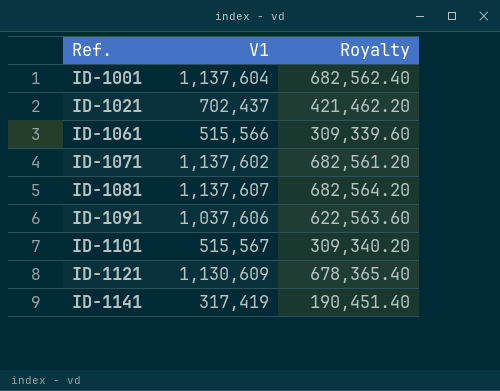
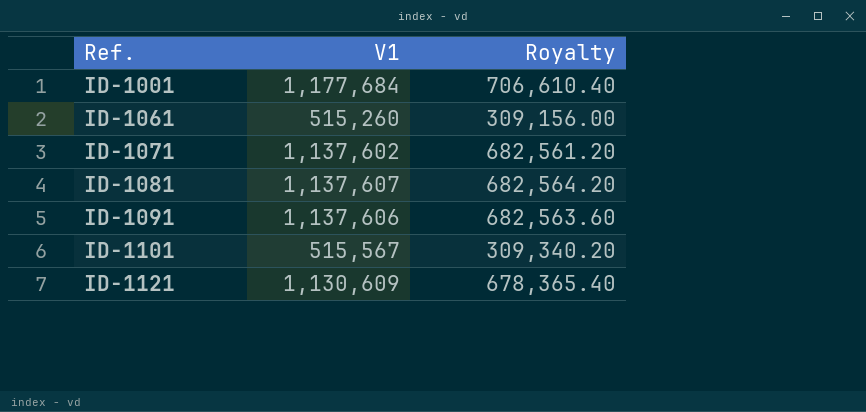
row ID-1021: 702,437 | 421,462.20 -> none
row ID-1141: 317,419 | 190,451.40 -> none
ID-1001 | V1: 1,137,604 -> 1,177,684
ID-1001 | Royalty: 682,562.40 -> 706,610.40
ID-1061 | V1: 515,566 -> 515,260
ID-1061 | Royalty: 309,339.60 -> 309,156.00
ID-1091 | V1: 1,037,606 -> 1,137,606
ID-1091 | Royalty: 622,563.60 -> 682,563.60

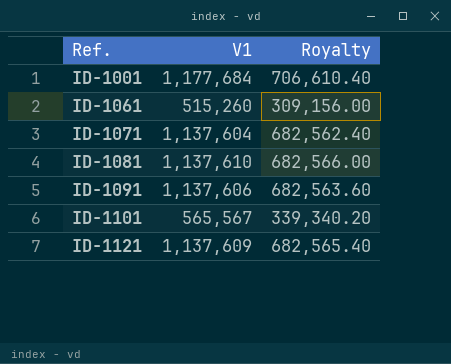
ID-1071 | V1: 1,137,602 -> 1,137,604
ID-1071 | Royalty: 682,561.20 -> 682,562.40
ID-1081 | V1: 1,137,607 -> 1,137,610
ID-1081 | Royalty: 682,564.20 -> 682,566.00
ID-1101 | V1: 515,567 -> 565,567
ID-1101 | Royalty: 309,340.20 -> 339,340.20
ID-1121 | V1: 1,130,609 -> 1,137,609
ID-1121 | Royalty: 678,365.40 -> 682,565.40

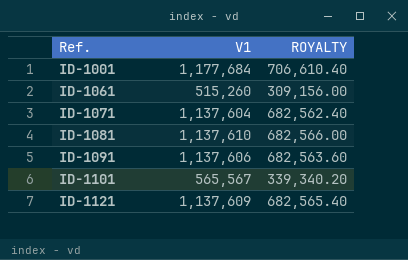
column name: Royalty -> ROYALTY

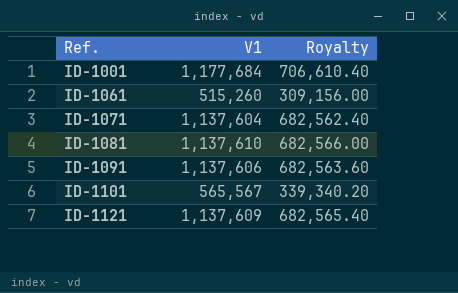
column name: ROYALTY -> Royalty

